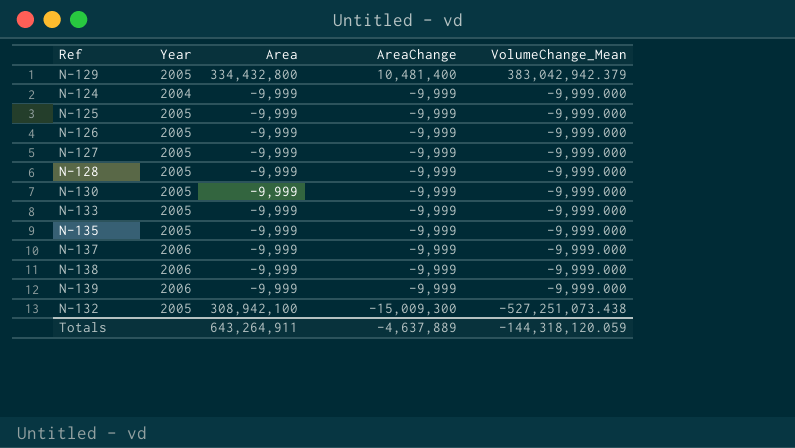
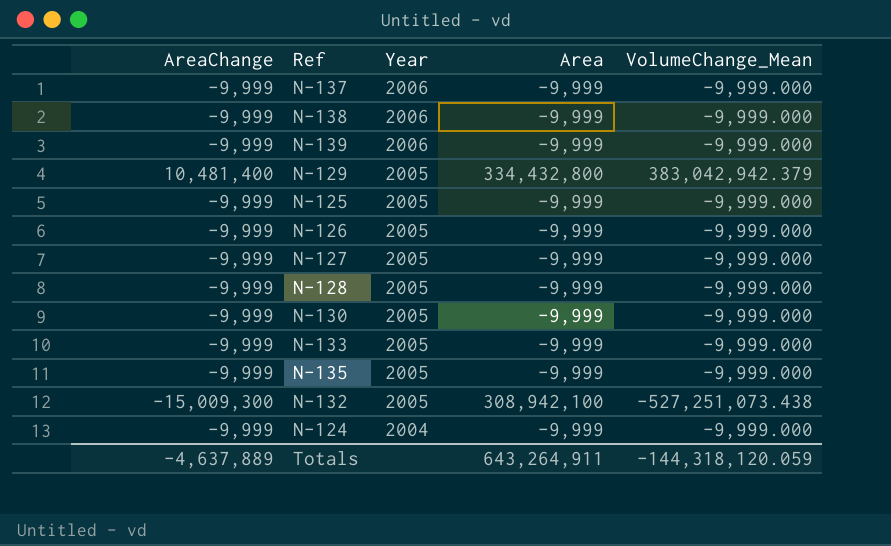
row order: AreaChange descending -> Year descending
column AreaChange | position: 4 -> 1

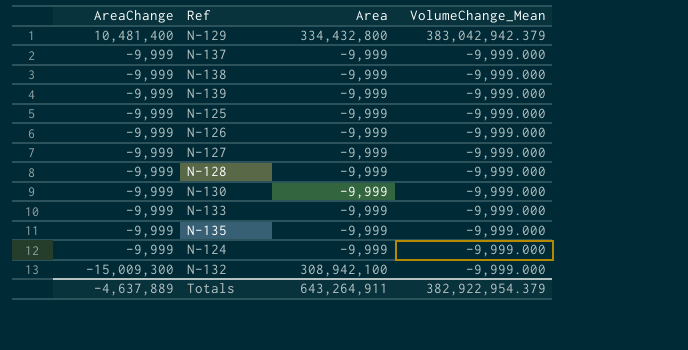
row order: Year descending -> AreaChange descending
column Year | position: 3 -> none
N-132 | VolumeChange_Mean: -527,251,073.438 -> -9,999.000
Totals | VolumeChange_Mean: -144,318,120.059 -> 382,922,954.379

